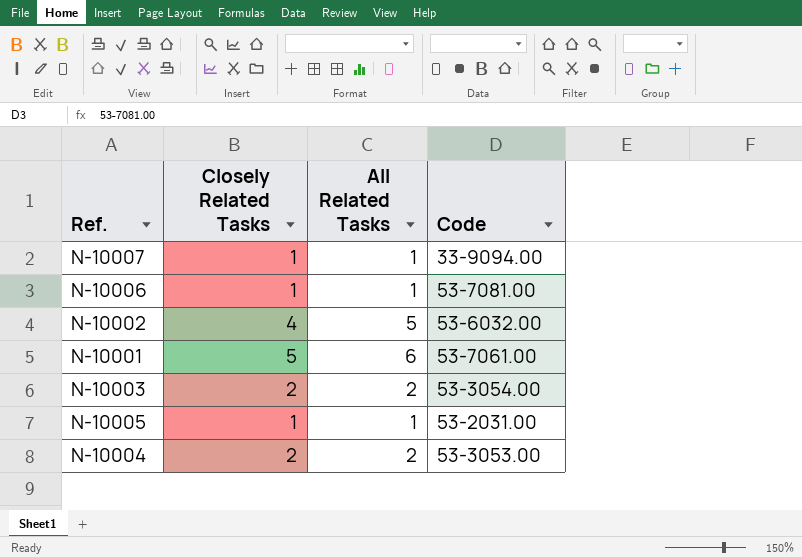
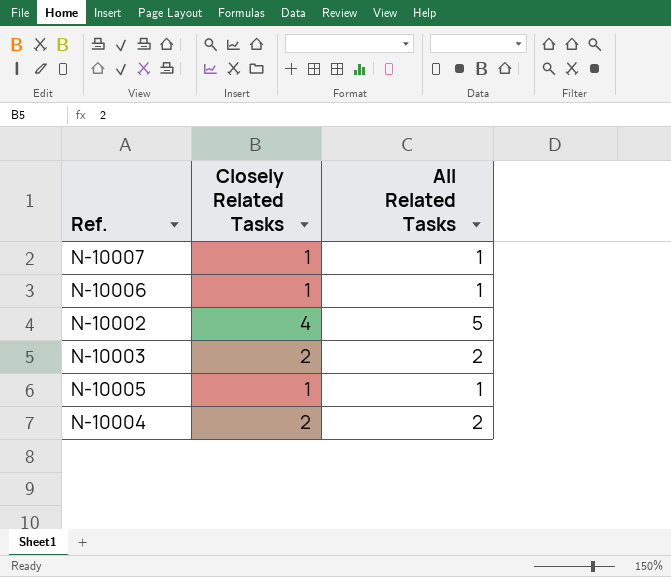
column Code | position: 4 -> none
row N-10001: 5 | 6 | 53-7061.00 -> none

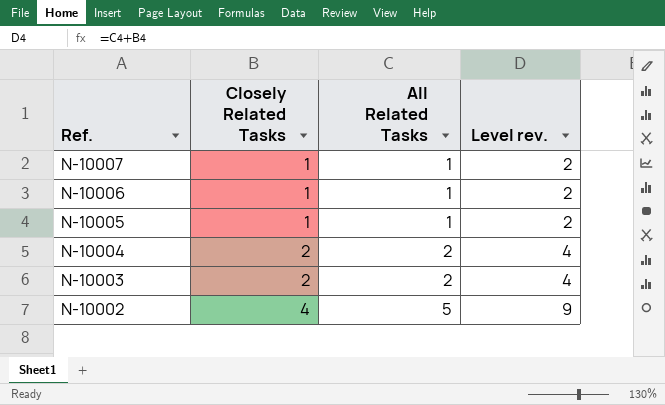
row order: none -> Ref. descending
column Level rev. | formula: none -> [Closely Related Tasks] + [All Related Tasks]

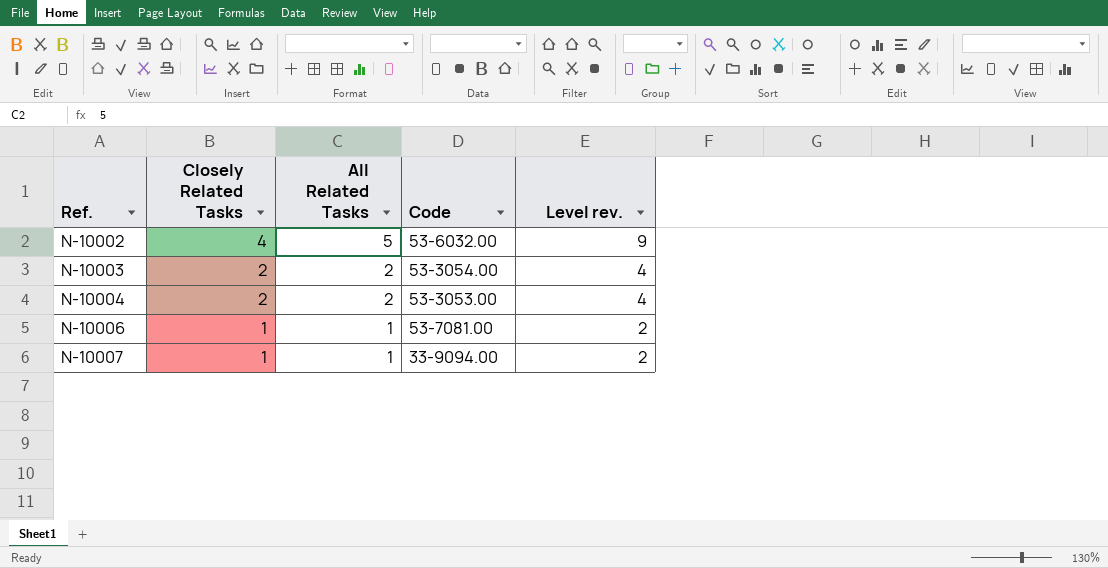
row order: Ref. descending -> Ref. ascending
column Code | position: none -> 4
row N-10005: 1 | 1 | 2 -> none

